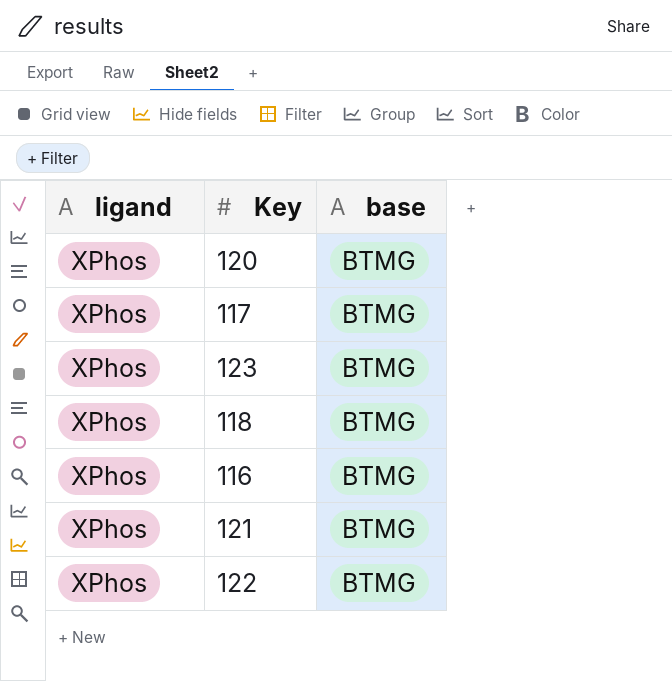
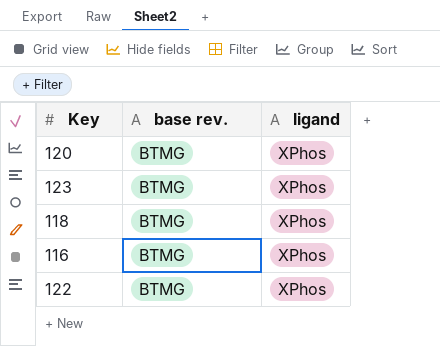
column name: base -> base rev.
column ligand | position: 1 -> 3
row 117: XPhos | BTMG -> none
row 121: XPhos | BTMG -> none

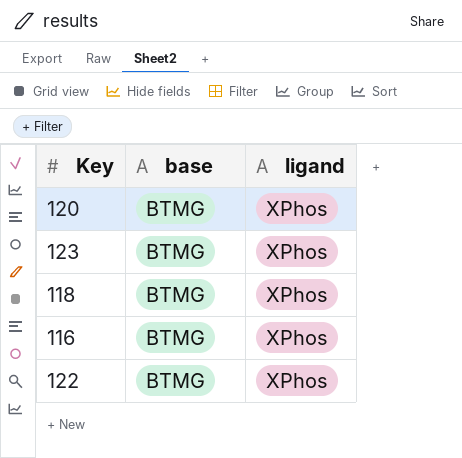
column name: base rev. -> base

